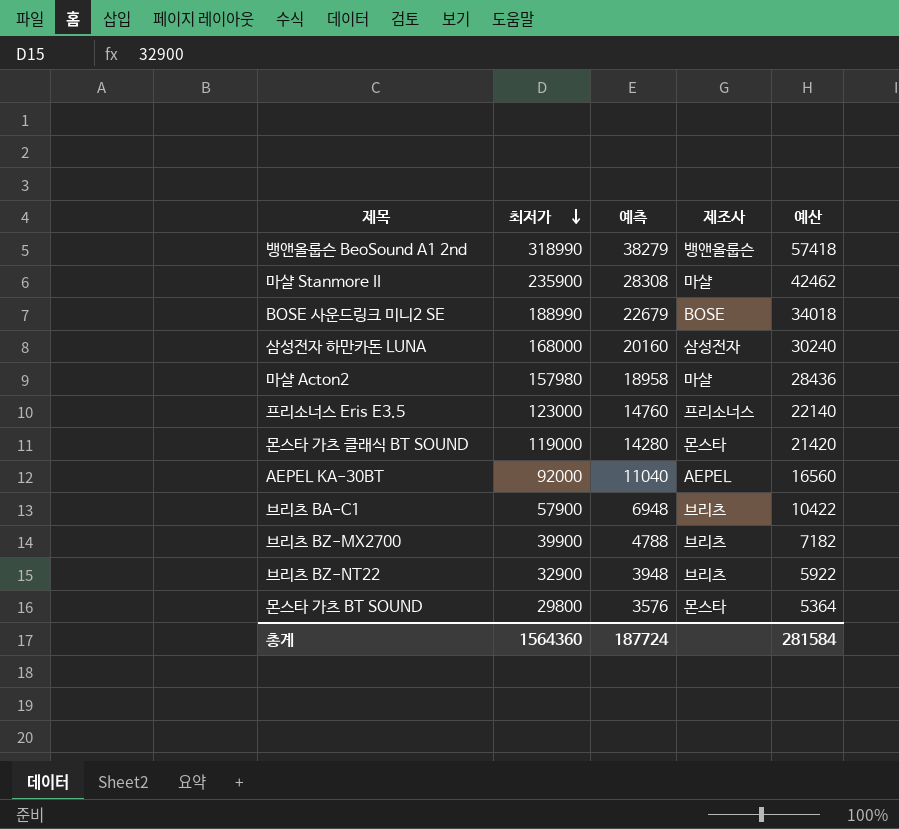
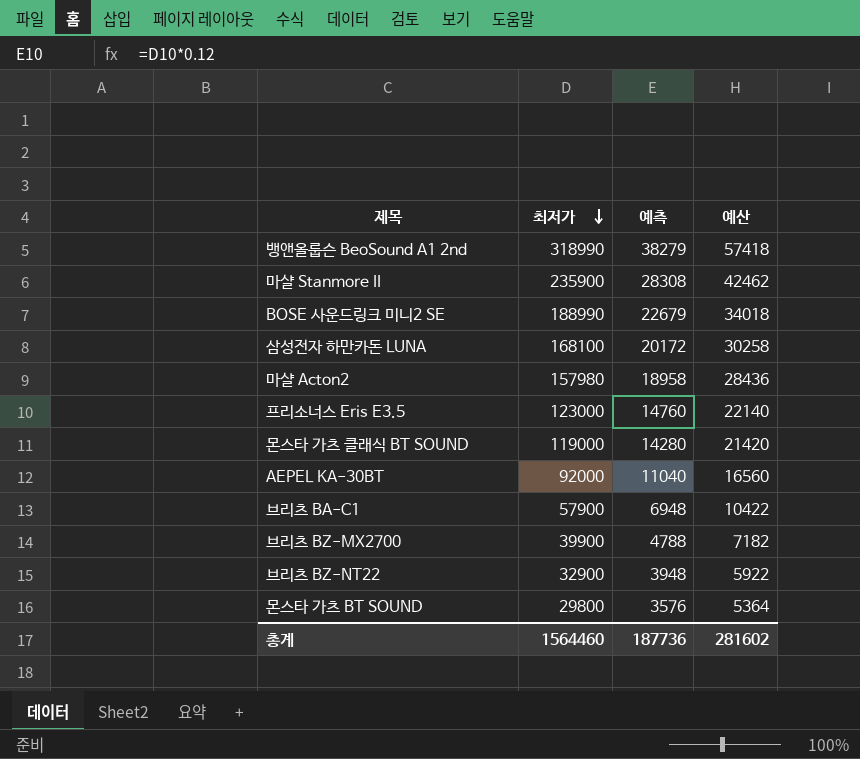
column 제조사 | position: 4 -> none
삼성전자 하만카돈 LUNA | 최저가: 168000 -> 168100
삼성전자 하만카돈 LUNA | 예측: 20160 -> 20172
삼성전자 하만카돈 LUNA | 예산: 30240 -> 30258
총계 | 최저가: 1564360 -> 1564460
총계 | 예측: 187724 -> 187736
총계 | 예산: 281584 -> 281602

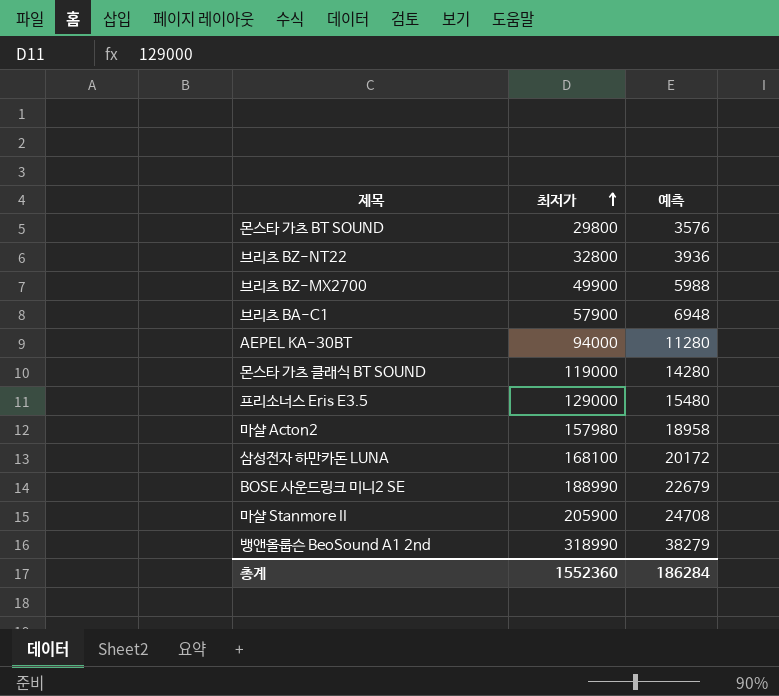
row order: 최저가 descending -> 최저가 ascending
column 예산 | formula: [최저가] * 0.18 -> none
브리츠 BZ-NT22 | 최저가: 32900 -> 32800
브리츠 BZ-NT22 | 예측: 3948 -> 3936
브리츠 BZ-MX2700 | 최저가: 39900 -> 49900
브리츠 BZ-MX2700 | 예측: 4788 -> 5988
AEPEL KA-30BT | 최저가: 92000 -> 94000
AEPEL KA-30BT | 예측: 11040 -> 11280
프리소너스 Eris E3.5 | 최저가: 123000 -> 129000
프리소너스 Eris E3.5 | 예측: 14760 -> 15480
마샬 Stanmore II | 최저가: 235900 -> 205900
마샬 Stanmore II | 예측: 28308 -> 24708
총계 | 최저가: 1564460 -> 1552360
총계 | 예측: 187736 -> 186284

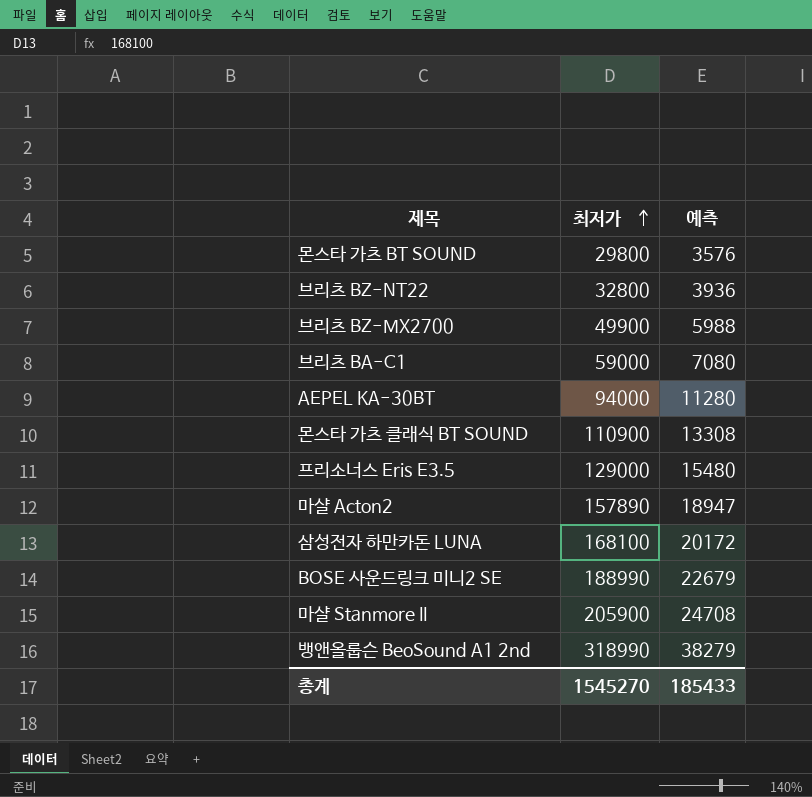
브리츠 BA-C1 | 최저가: 57900 -> 59000
브리츠 BA-C1 | 예측: 6948 -> 7080
몬스타 가츠 클래식 BT SOUND | 최저가: 119000 -> 110900
몬스타 가츠 클래식 BT SOUND | 예측: 14280 -> 13308
마샬 Acton2 | 최저가: 157980 -> 157890
마샬 Acton2 | 예측: 18958 -> 18947
총계 | 최저가: 1552360 -> 1545270
총계 | 예측: 186284 -> 185433

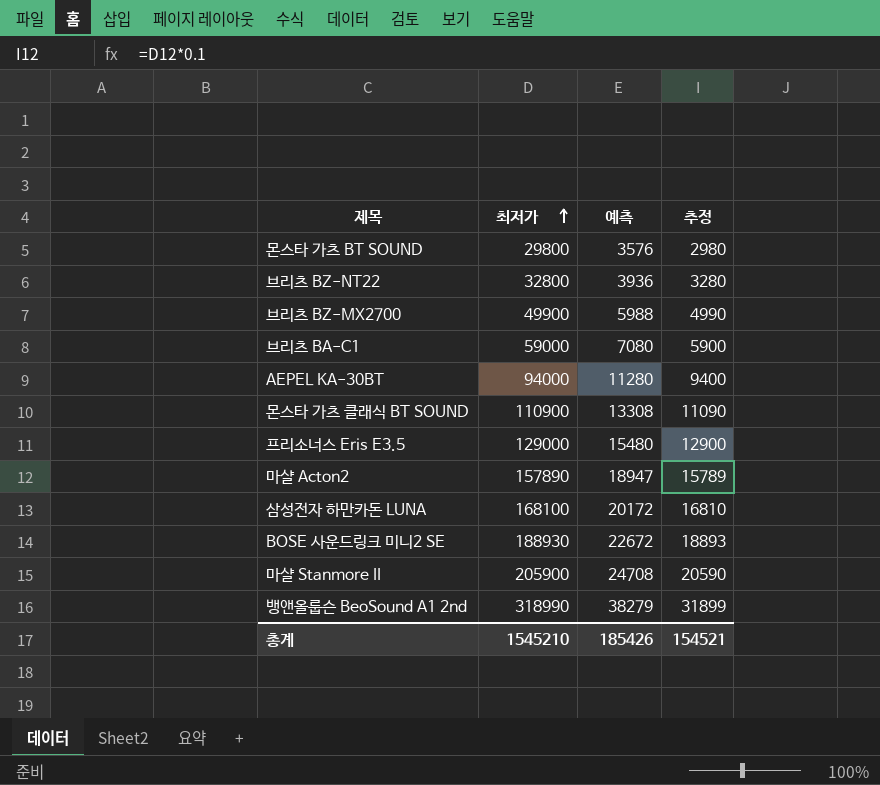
column 추정 | formula: none -> [최저가] * 0.1
BOSE 사운드링크 미니2 SE | 최저가: 188990 -> 188930
BOSE 사운드링크 미니2 SE | 예측: 22679 -> 22672
총계 | 최저가: 1545270 -> 1545210
총계 | 예측: 185433 -> 185426

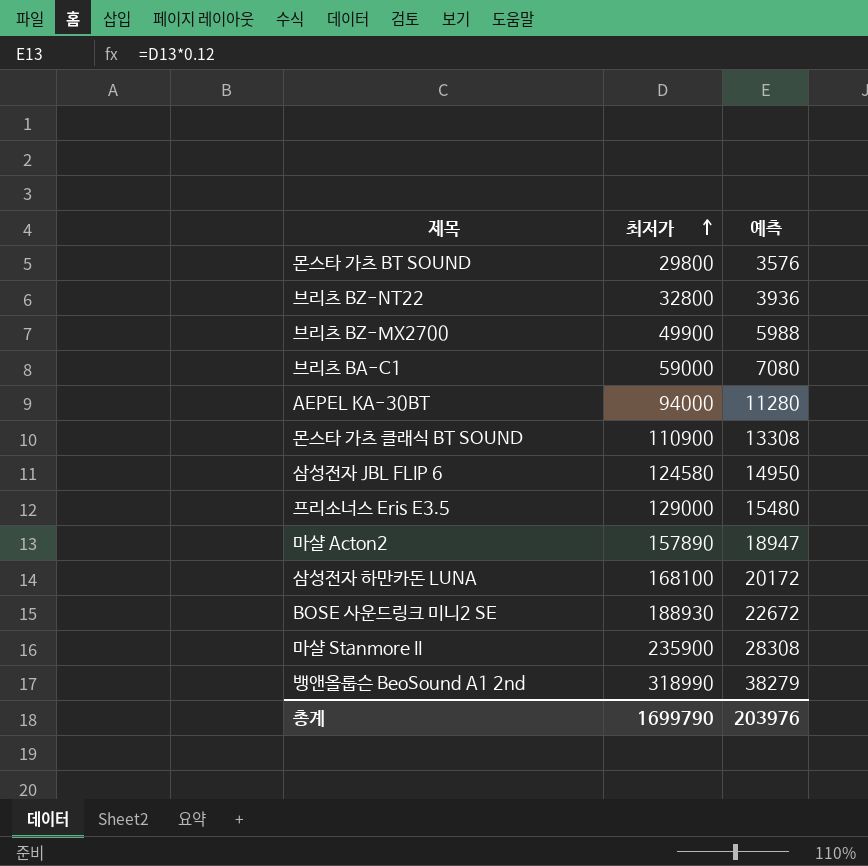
column 추정 | formula: [최저가] * 0.1 -> none
row 삼성전자 JBL FLIP 6: none -> 124580 | 14950
마샬 Stanmore II | 최저가: 205900 -> 235900
마샬 Stanmore II | 예측: 24708 -> 28308
총계 | 최저가: 1545210 -> 1699790
총계 | 예측: 185426 -> 203976

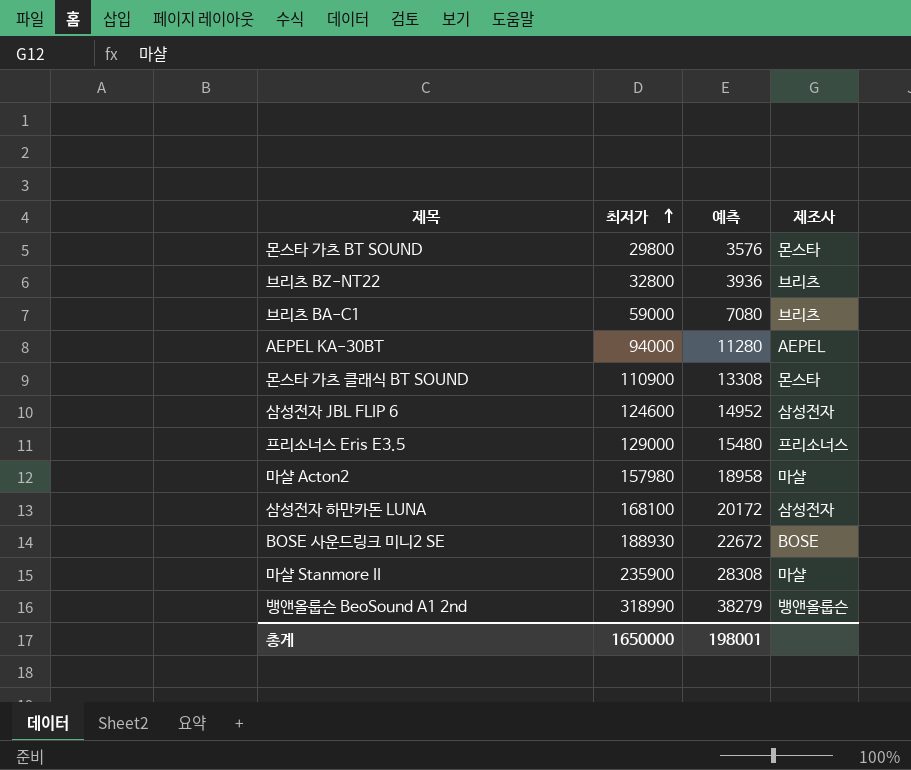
column 제조사 | position: none -> 4
row 브리츠 BZ-MX2700: 49900 | 5988 -> none
삼성전자 JBL FLIP 6 | 최저가: 124580 -> 124600
삼성전자 JBL FLIP 6 | 예측: 14950 -> 14952
마샬 Acton2 | 최저가: 157890 -> 157980
마샬 Acton2 | 예측: 18947 -> 18958
총계 | 최저가: 1699790 -> 1650000
총계 | 예측: 203976 -> 198001

